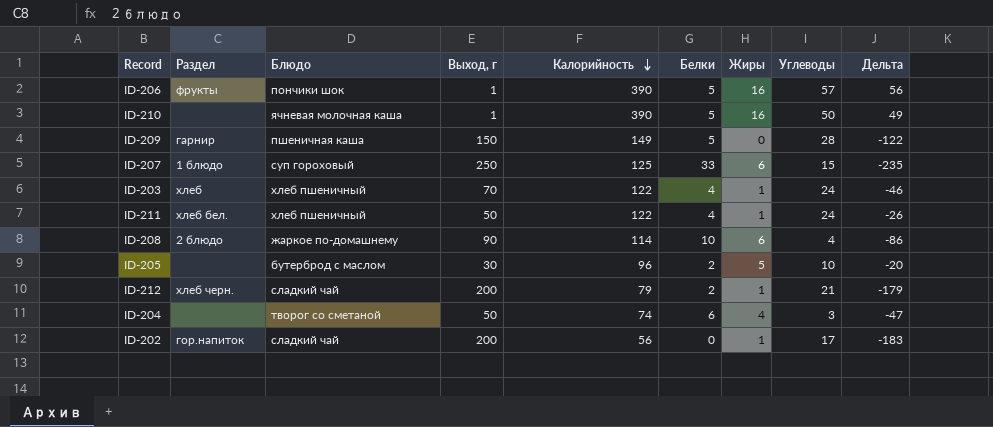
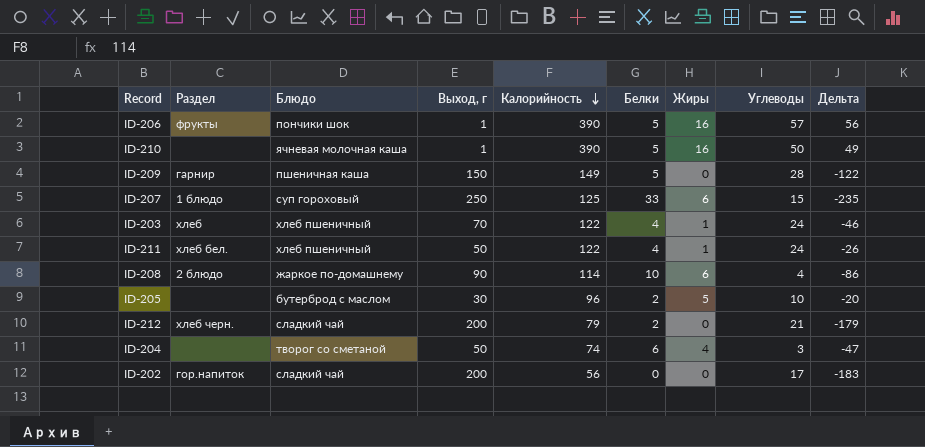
ID-212 | Жиры: 1 -> 0
ID-202 | Жиры: 1 -> 0

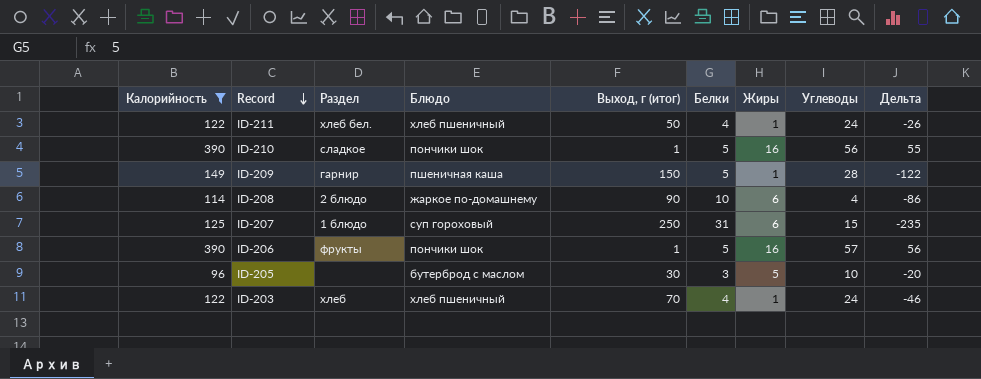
filter: none -> Калорийность >= 96
row order: Калорийность descending -> Record descending
column Калорийность | position: 5 -> 1
column name: Выход, г -> Выход, г (итог)
ID-210 | Раздел: none -> сладкое
ID-210 | Блюдо: ячневая молочная каша -> пончики шок
ID-210 | Углеводы: 50 -> 56
ID-210 | Дельта: 49 -> 55
ID-209 | Жиры: 0 -> 1
ID-207 | Белки: 33 -> 31
ID-205 | Белки: 2 -> 3

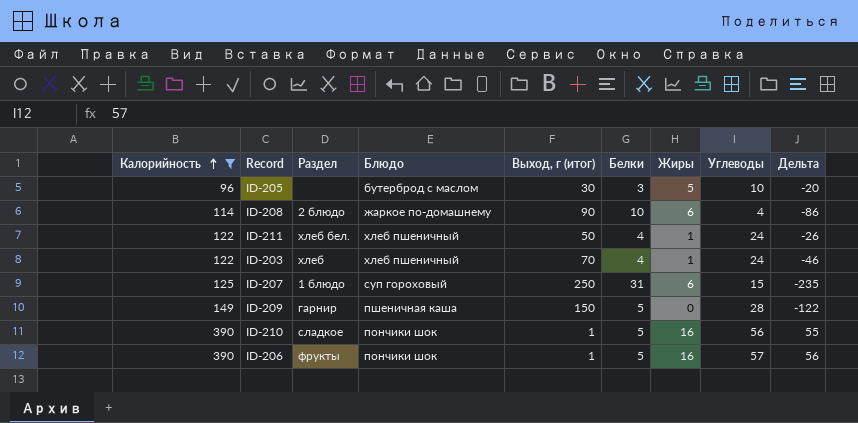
row order: Record descending -> Калорийность ascending
ID-209 | Жиры: 1 -> 0

